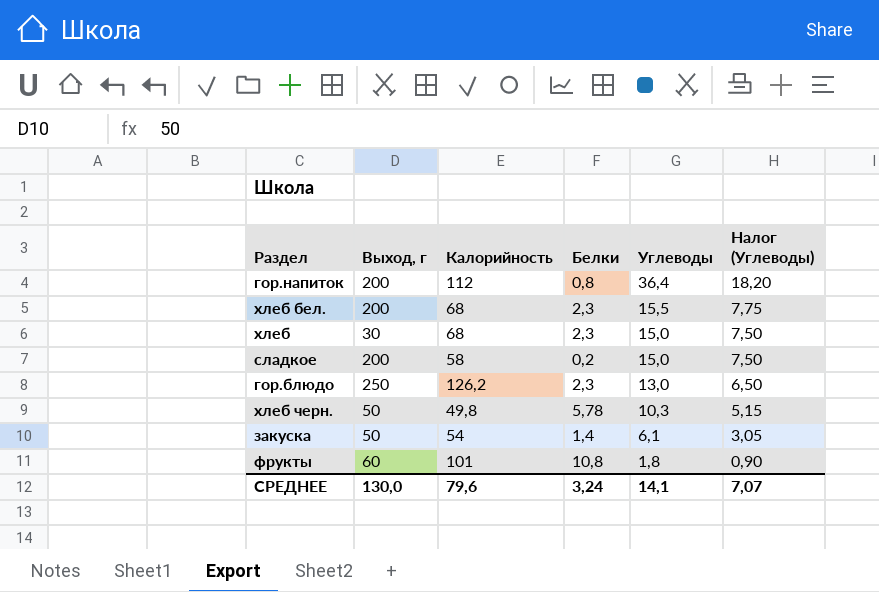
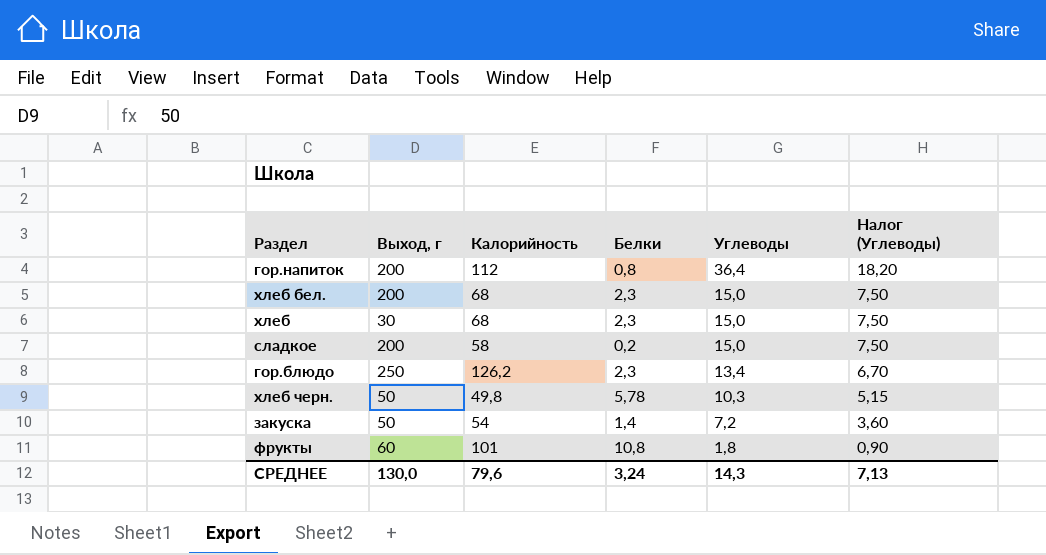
хлеб бел. | Углеводы: 15,5 -> 15,0
хлеб бел. | Налог (Углеводы): 7,75 -> 7,50
гор.блюдо | Углеводы: 13,0 -> 13,4
гор.блюдо | Налог (Углеводы): 6,50 -> 6,70
закуска | Углеводы: 6,1 -> 7,2
закуска | Налог (Углеводы): 3,05 -> 3,60
СРЕДНЕЕ | Углеводы: 14,1 -> 14,3
СРЕДНЕЕ | Налог (Углеводы): 7,07 -> 7,13

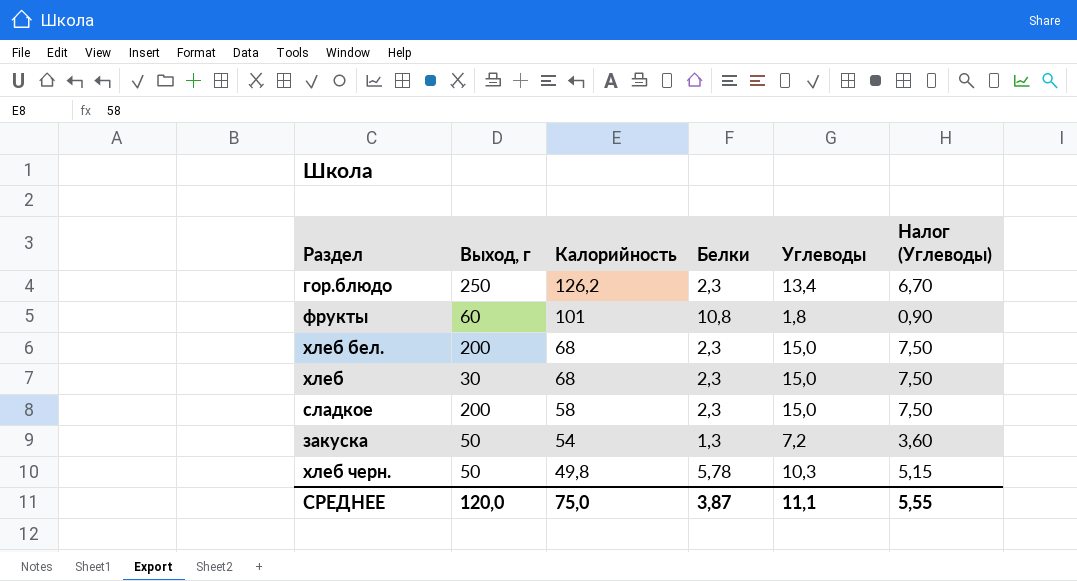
row order: Углеводы descending -> Калорийность descending
row гор.напиток: 200 | 112 | 0,8 | 36,4 | 18,20 -> none
сладкое | Белки: 0,2 -> 2,3
закуска | Белки: 1,4 -> 1,3
СРЕДНЕЕ | Выход, г: 130,0 -> 120,0
СРЕДНЕЕ | Калорийность: 79,6 -> 75,0
СРЕДНЕЕ | Белки: 3,24 -> 3,87
СРЕДНЕЕ | Углеводы: 14,3 -> 11,1
СРЕДНЕЕ | Налог (Углеводы): 7,13 -> 5,55

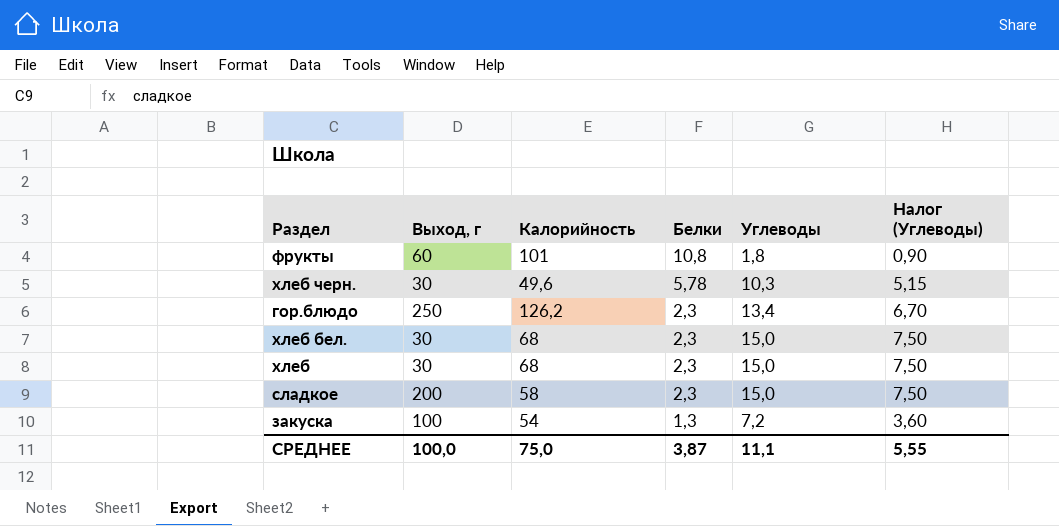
row order: Калорийность descending -> Белки descending
хлеб черн. | Выход, г: 50 -> 30
хлеб черн. | Калорийность: 49,8 -> 49,6
хлеб бел. | Выход, г: 200 -> 30
закуска | Выход, г: 50 -> 100
СРЕДНЕЕ | Выход, г: 120,0 -> 100,0

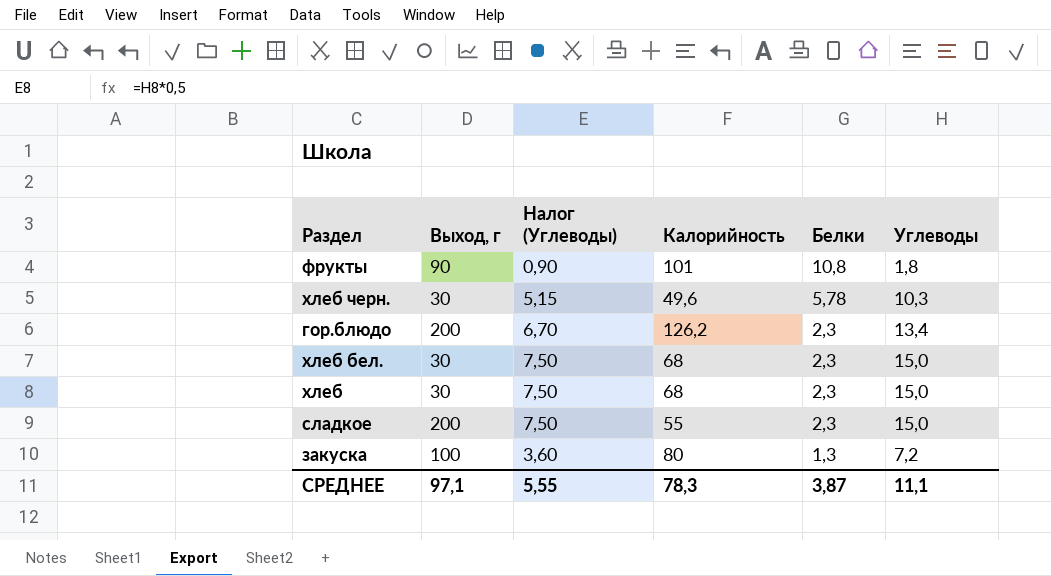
column Налог (Углеводы) | position: 6 -> 3
фрукты | Выход, г: 60 -> 90
гор.блюдо | Выход, г: 250 -> 200
сладкое | Калорийность: 58 -> 55
закуска | Калорийность: 54 -> 80
СРЕДНЕЕ | Выход, г: 100,0 -> 97,1
СРЕДНЕЕ | Калорийность: 75,0 -> 78,3

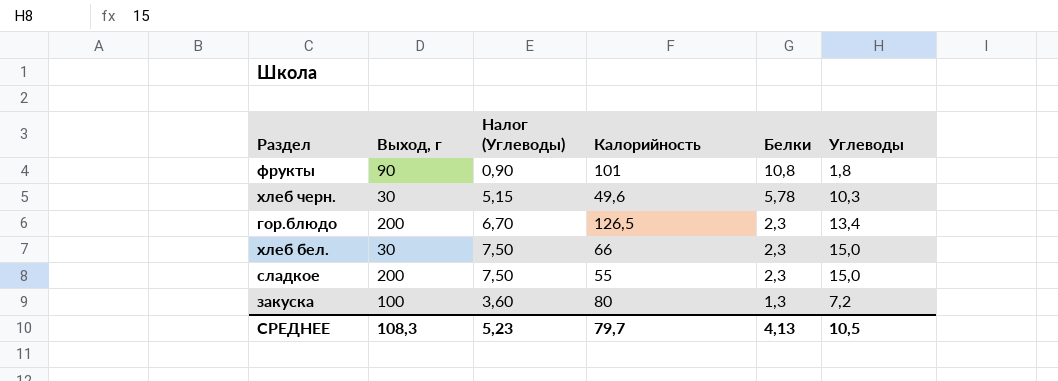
row хлеб: 30 | 7,50 | 68 | 2,3 | 15,0 -> none
гор.блюдо | Калорийность: 126,2 -> 126,5
хлеб бел. | Калорийность: 68 -> 66
СРЕДНЕЕ | Выход, г: 97,1 -> 108,3
СРЕДНЕЕ | Налог (Углеводы): 5,55 -> 5,23
СРЕДНЕЕ | Калорийность: 78,3 -> 79,7
СРЕДНЕЕ | Белки: 3,87 -> 4,13
СРЕДНЕЕ | Углеводы: 11,1 -> 10,5

